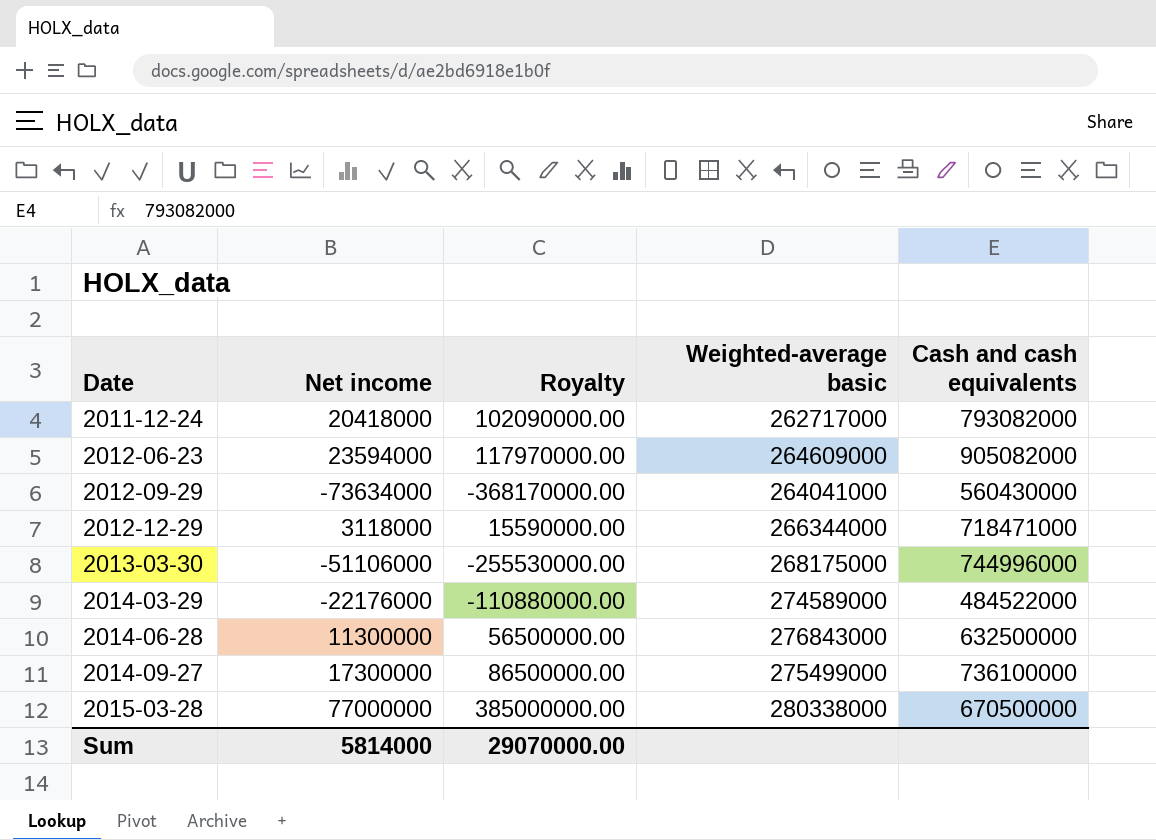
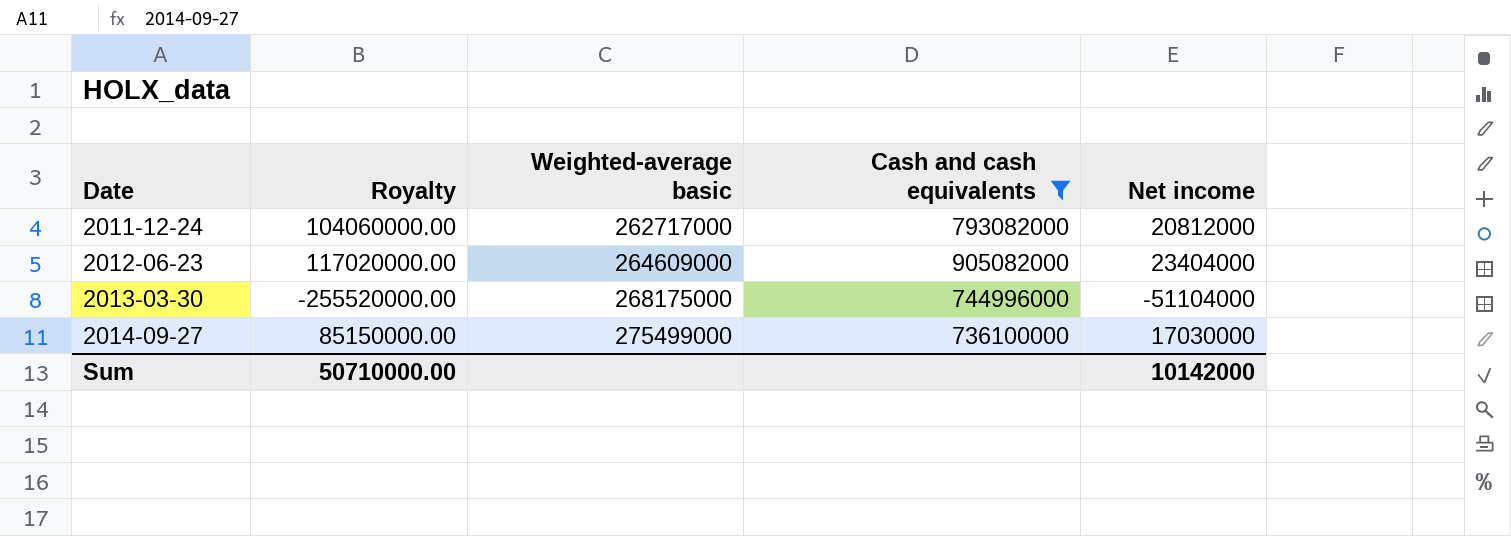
filter: none -> Cash and cash equivalents >= 736100000
column Net income | position: 2 -> 5
2011-12-24 | Royalty: 102090000.00 -> 104060000.00
2011-12-24 | Net income: 20418000 -> 20812000
2012-06-23 | Royalty: 117970000.00 -> 117020000.00
2012-06-23 | Net income: 23594000 -> 23404000
2013-03-30 | Royalty: -255530000.00 -> -255520000.00
2013-03-30 | Net income: -51106000 -> -51104000
2014-09-27 | Royalty: 86500000.00 -> 85150000.00
2014-09-27 | Net income: 17300000 -> 17030000
Sum | Royalty: 29070000.00 -> 50710000.00
Sum | Net income: 5814000 -> 10142000

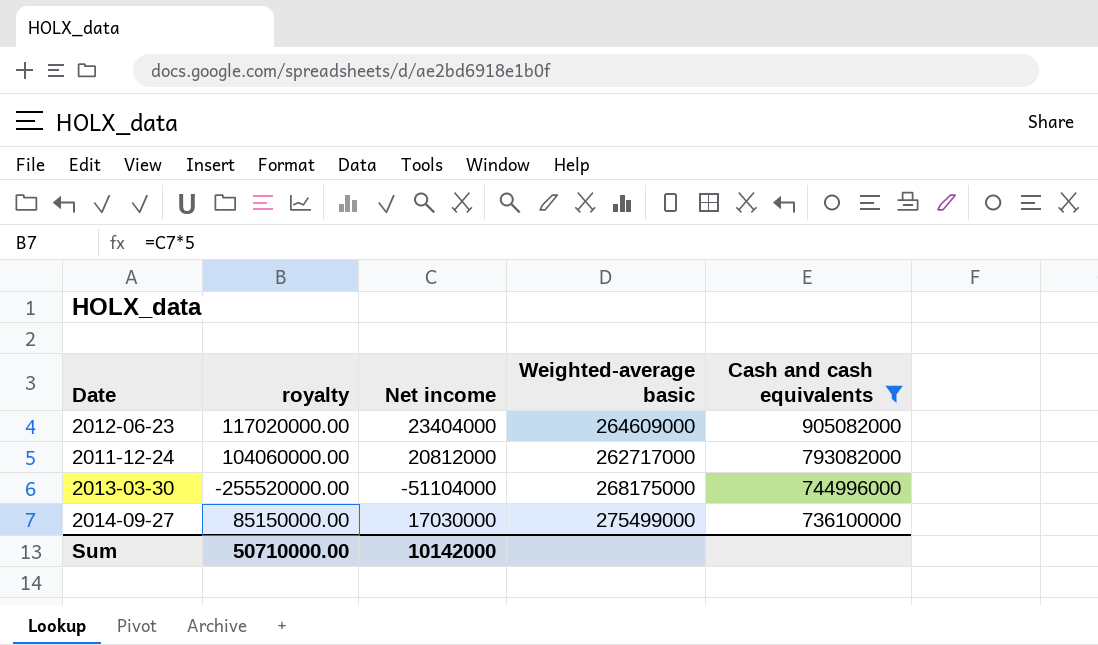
row order: Date ascending -> Cash and cash equivalents descending
column name: Royalty -> royalty
column Net income | position: 5 -> 3

